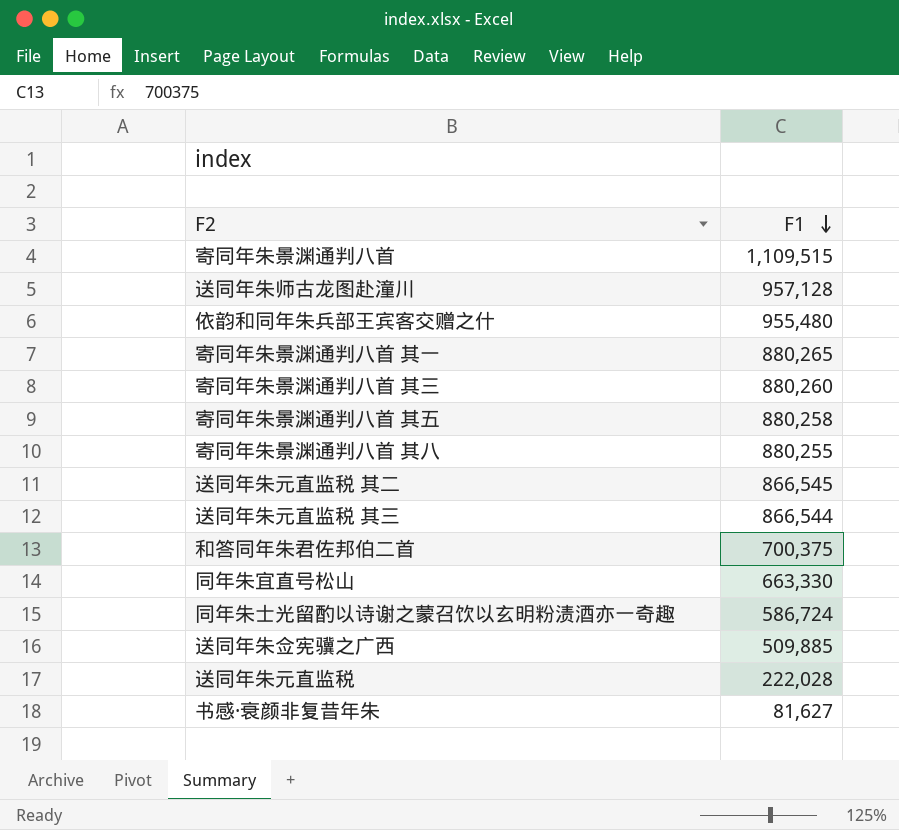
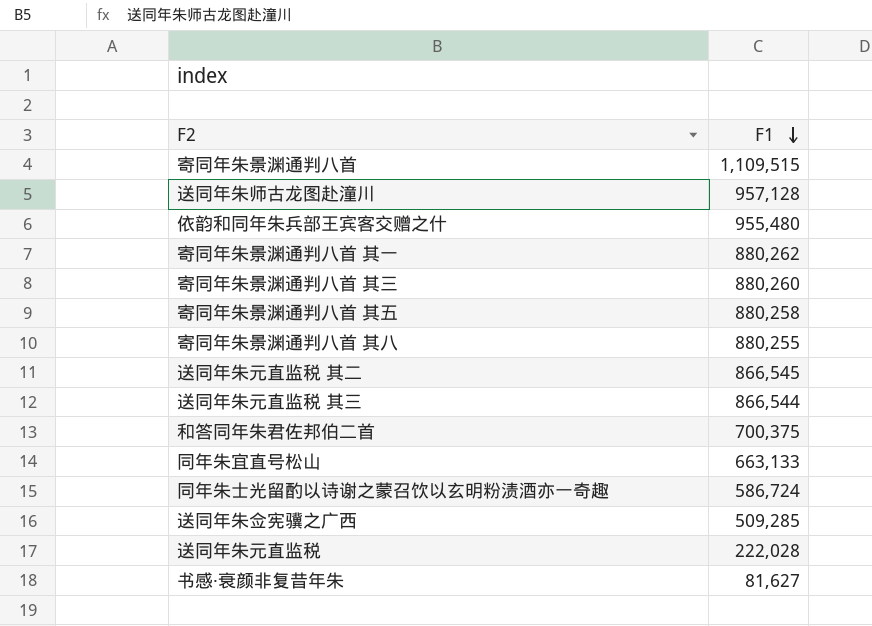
寄同年朱景渊通判八首 其一 | F1: 880,265 -> 880,262
同年朱宜直号松山 | F1: 663,330 -> 663,133
送同年朱佥宪骥之广西 | F1: 509,885 -> 509,285

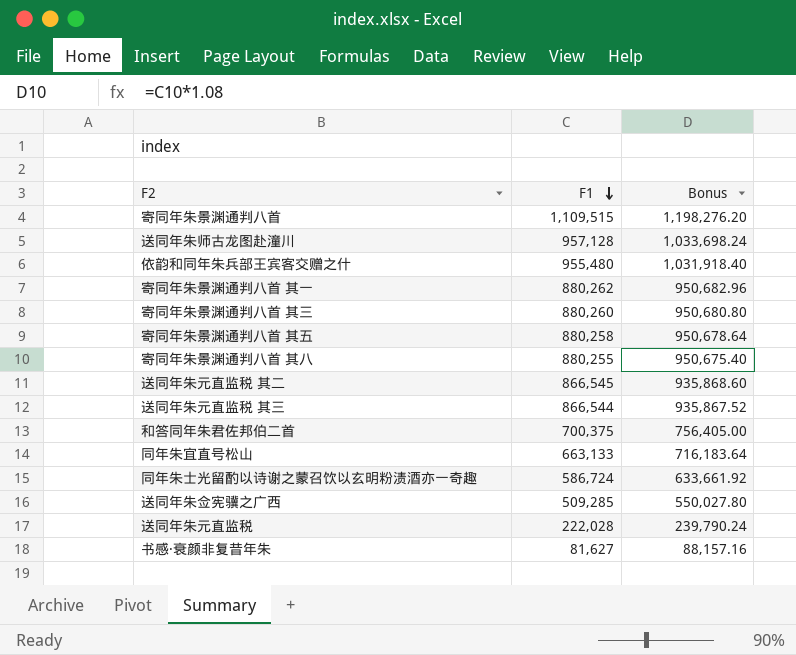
column Bonus | formula: none -> [F1] * 1.08

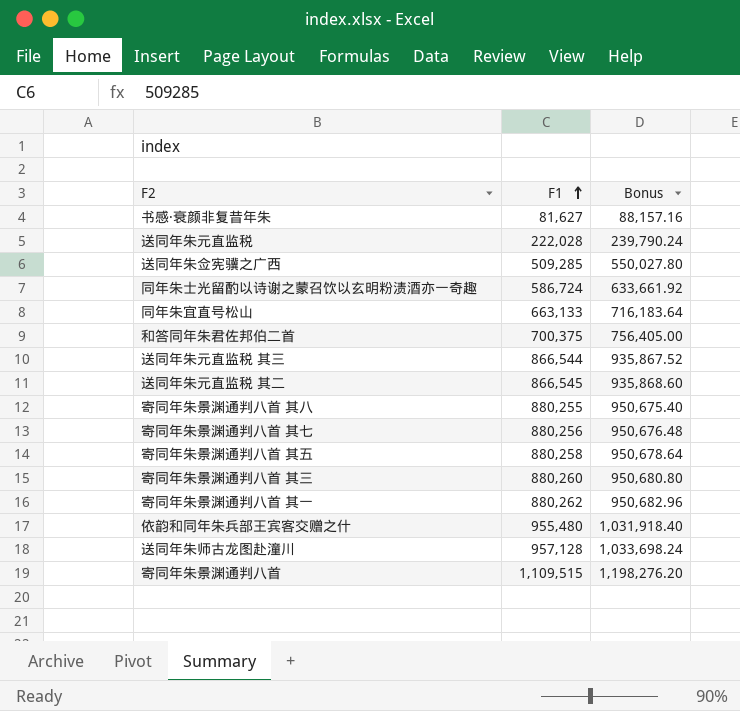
row order: F1 descending -> F1 ascending
row 寄同年朱景渊通判八首 其七: none -> 880,256 | 950,676.48

